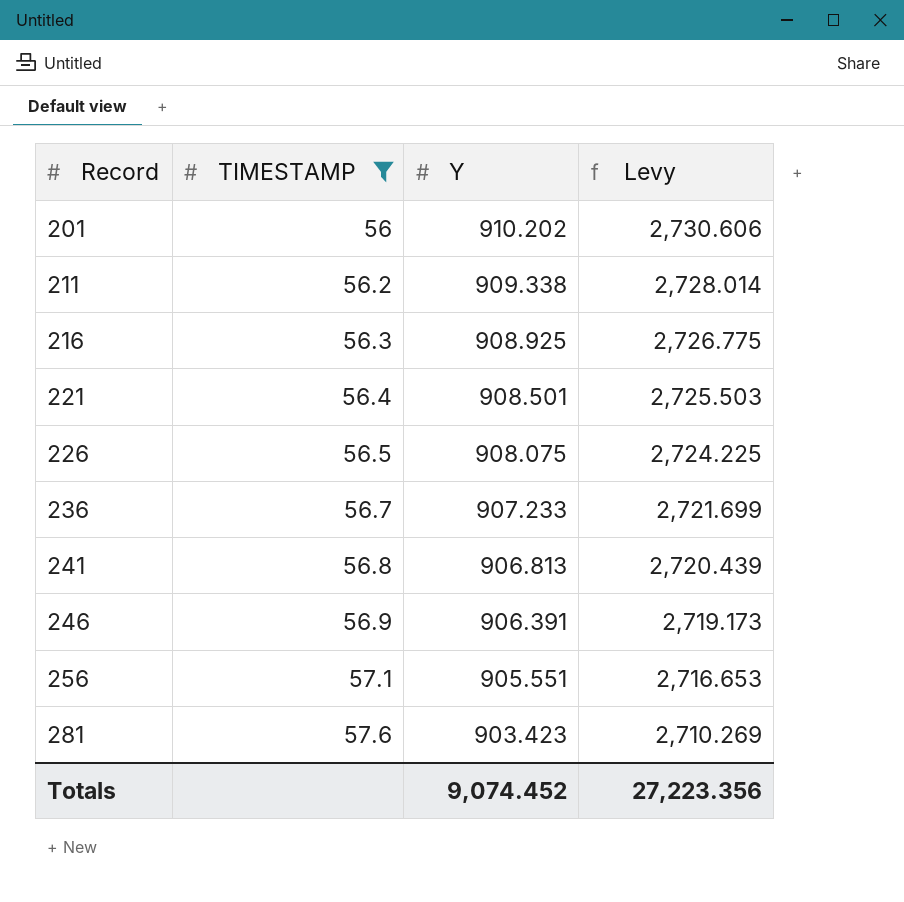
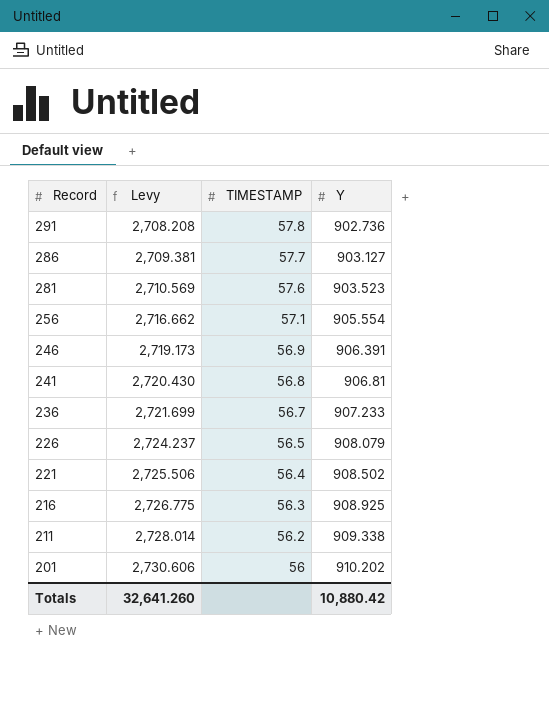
filter: TIMESTAMP <= 57.6 -> none
row order: Record ascending -> Record descending
column Levy | position: 4 -> 2
281 | Levy: 2,710.269 -> 2,710.569
281 | Y: 903.423 -> 903.523
256 | Levy: 2,716.653 -> 2,716.662
256 | Y: 905.551 -> 905.554
241 | Levy: 2,720.439 -> 2,720.430
241 | Y: 906.813 -> 906.81
226 | Levy: 2,724.225 -> 2,724.237
226 | Y: 908.075 -> 908.079
221 | Levy: 2,725.503 -> 2,725.506
221 | Y: 908.501 -> 908.502
Totals | Levy: 27,223.356 -> 32,641.260
Totals | Y: 9,074.452 -> 10,880.42

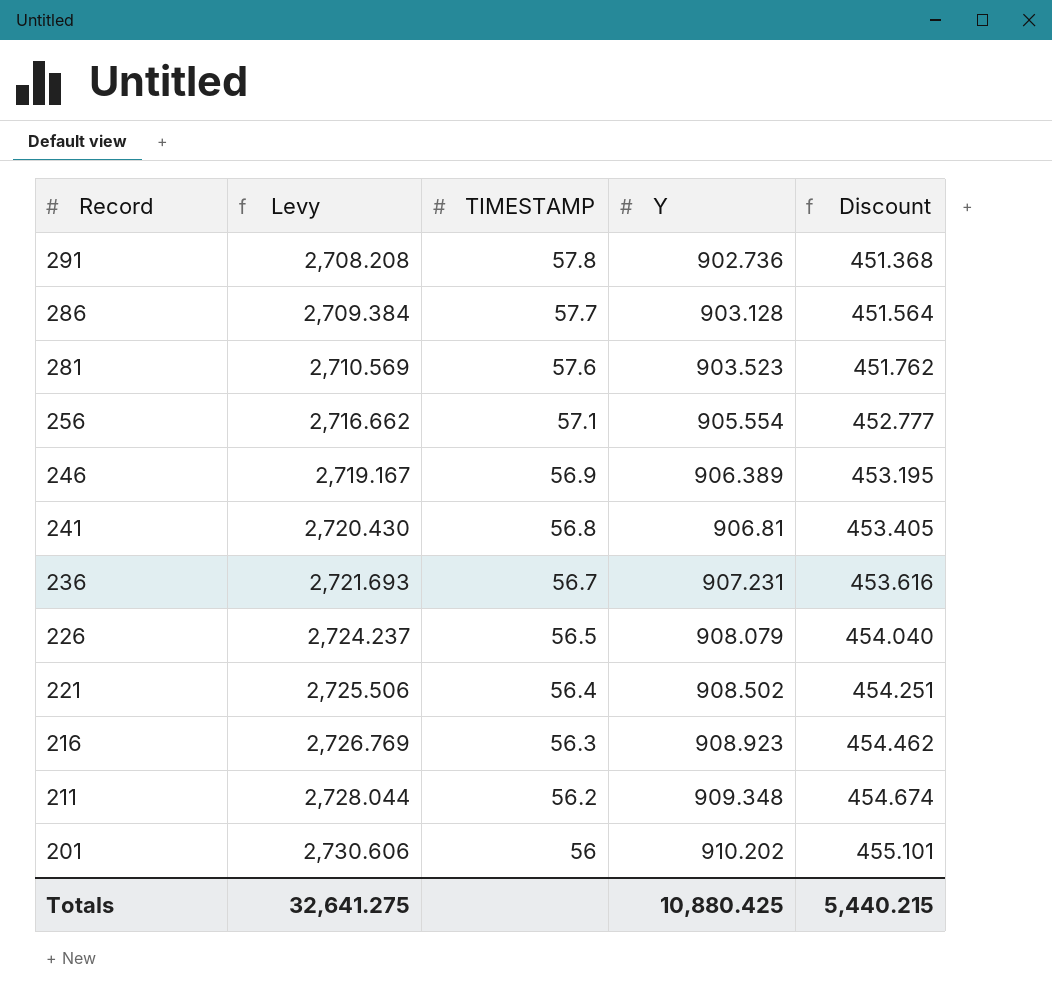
column Discount | formula: none -> [Y] * 0.5
286 | Levy: 2,709.381 -> 2,709.384
286 | Y: 903.127 -> 903.128
246 | Levy: 2,719.173 -> 2,719.167
246 | Y: 906.391 -> 906.389
236 | Levy: 2,721.699 -> 2,721.693
236 | Y: 907.233 -> 907.231
216 | Levy: 2,726.775 -> 2,726.769
216 | Y: 908.925 -> 908.923
211 | Levy: 2,728.014 -> 2,728.044
211 | Y: 909.338 -> 909.348
Totals | Levy: 32,641.260 -> 32,641.275
Totals | Y: 10,880.42 -> 10,880.425

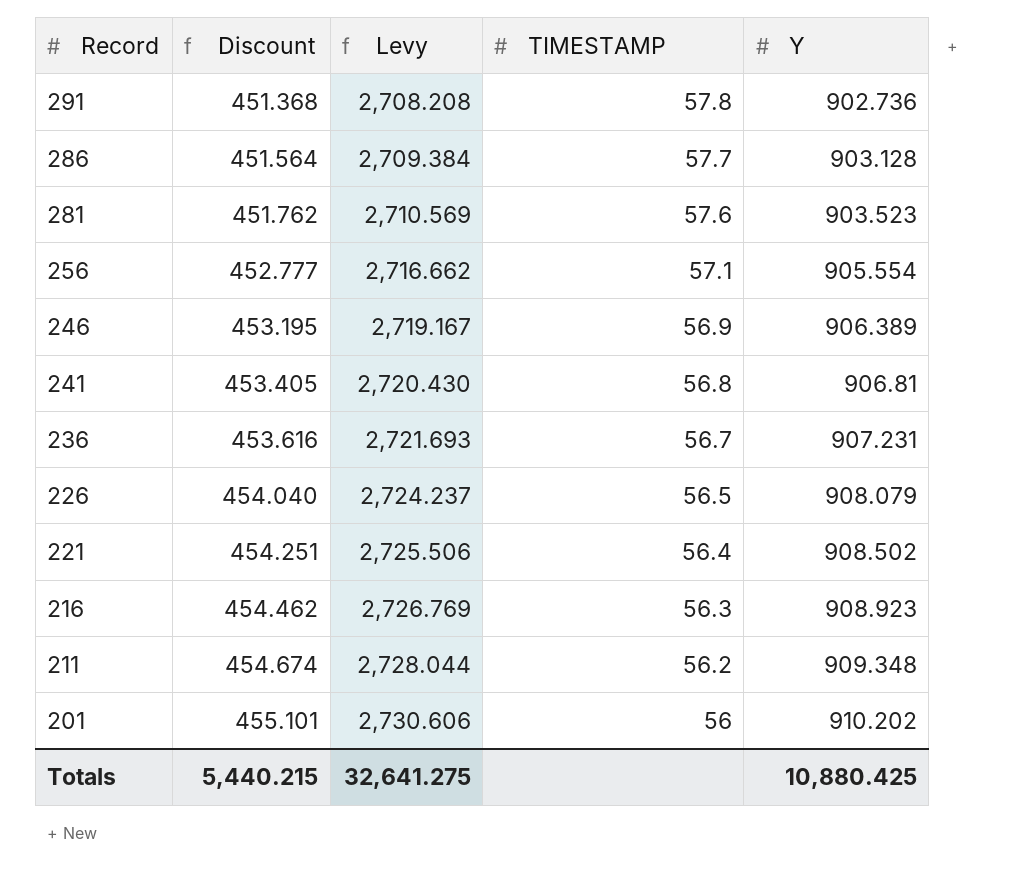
column Discount | position: 5 -> 2

